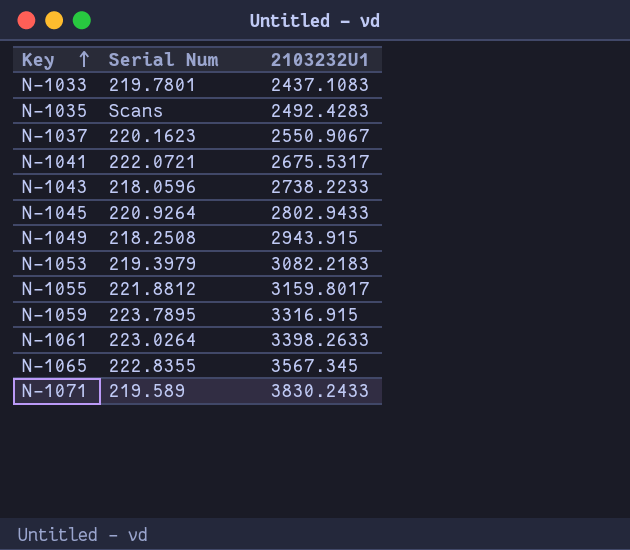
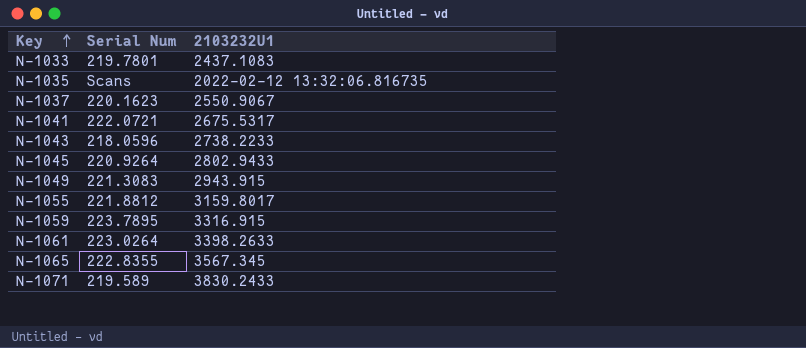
row N-1053: 219.3979 | 3082.2183 -> none
N-1035 | 2103232U1: 2492.4283 -> 2022-02-12 13:32:06.816735
N-1049 | Serial Num: 218.2508 -> 221.3083

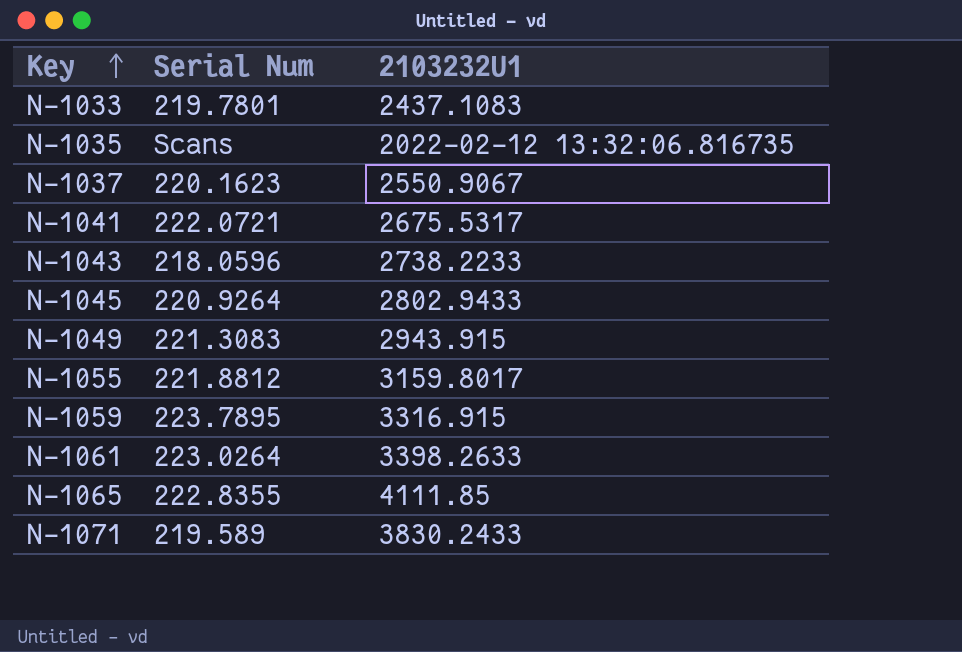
N-1065 | 2103232U1: 3567.345 -> 4111.85

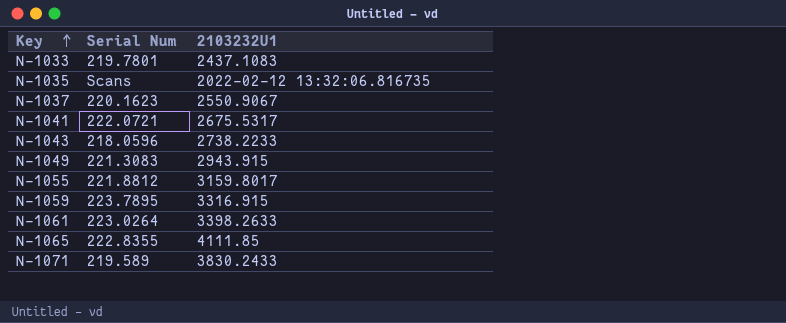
row N-1045: 220.9264 | 2802.9433 -> none

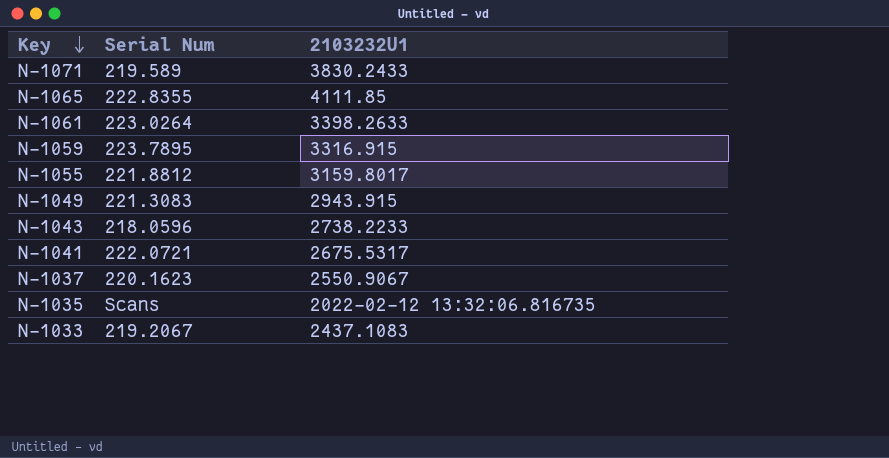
row order: Key ascending -> Key descending
N-1033 | Serial Num: 219.7801 -> 219.2067

